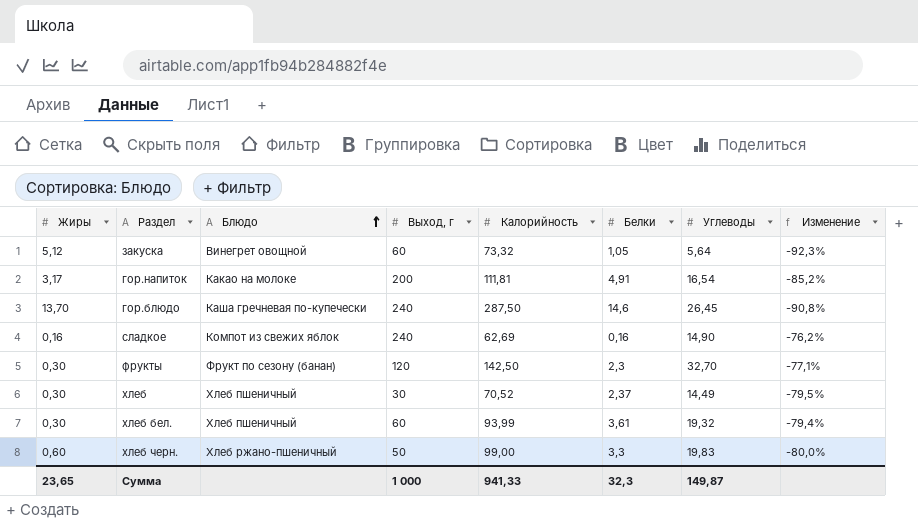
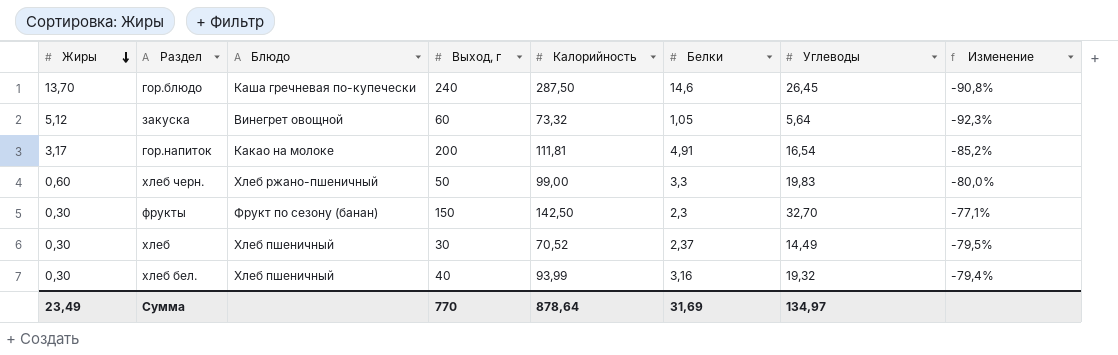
row order: Блюдо ascending -> Жиры descending
row сладкое: 0,16 | Компот из свежих яблок | 240 | 62,69 | 0,16 | 14,90 | -76,2% -> none
фрукты | Выход, г: 120 -> 150
хлеб бел. | Выход, г: 60 -> 40
хлеб бел. | Белки: 3,61 -> 3,16
Сумма | Жиры: 23,65 -> 23,49
Сумма | Выход, г: 1 000 -> 770
Сумма | Калорийность: 941,33 -> 878,64
Сумма | Белки: 32,3 -> 31,69
Сумма | Углеводы: 149,87 -> 134,97

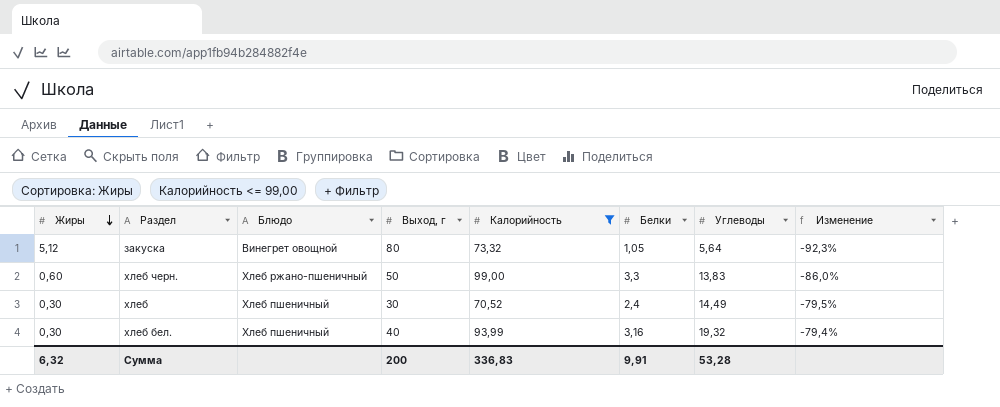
filter: none -> Калорийность <= 99,00
закуска | Выход, г: 60 -> 80
хлеб черн. | Углеводы: 19,83 -> 13,83
хлеб черн. | Изменение: -80,0% -> -86,0%
хлеб | Белки: 2,37 -> 2,4
Сумма | Жиры: 23,49 -> 6,32
Сумма | Выход, г: 770 -> 200
Сумма | Калорийность: 878,64 -> 336,83
Сумма | Белки: 31,69 -> 9,91
Сумма | Углеводы: 134,97 -> 53,28

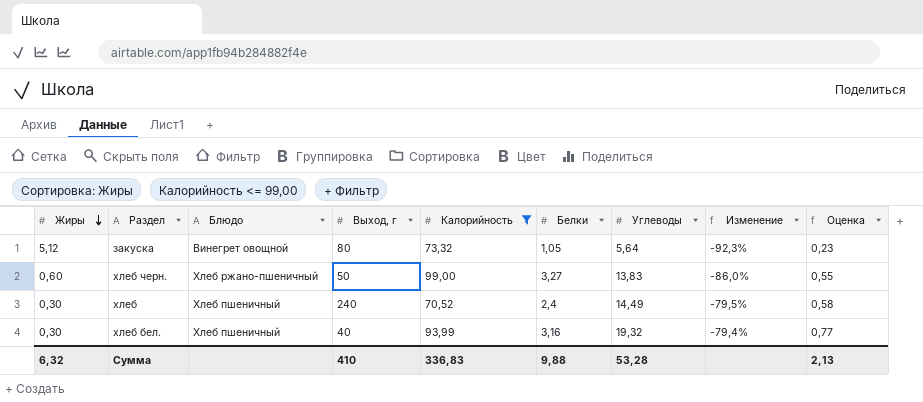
column Оценка | formula: none -> [Углеводы] * 0,04
хлеб черн. | Белки: 3,3 -> 3,27
хлеб | Выход, г: 30 -> 240
Сумма | Выход, г: 200 -> 410
Сумма | Белки: 9,91 -> 9,88

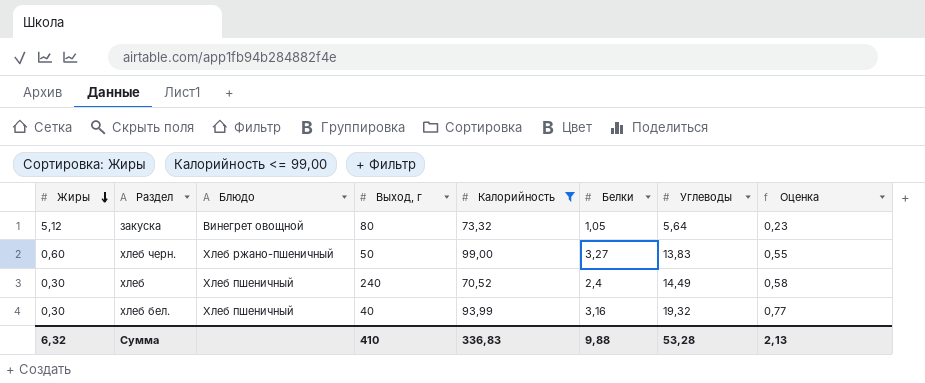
column Изменение | formula: ([Углеводы] - [Калорийность]) / [Калорийность] -> none

